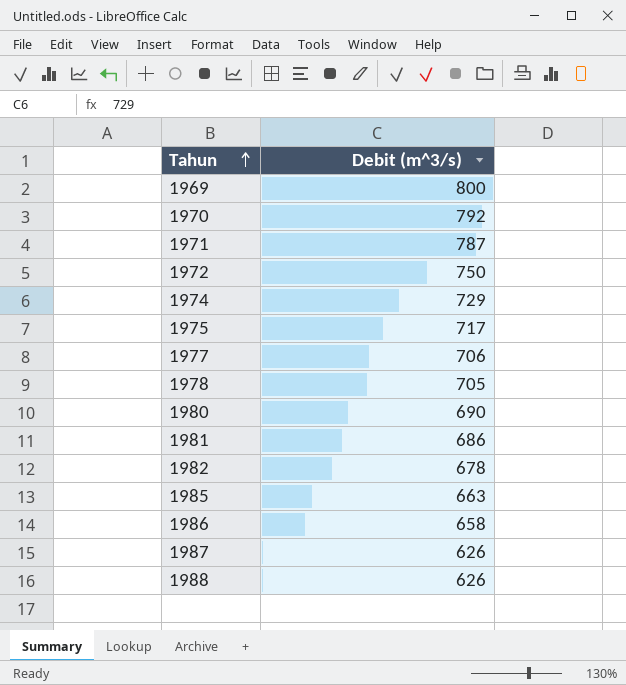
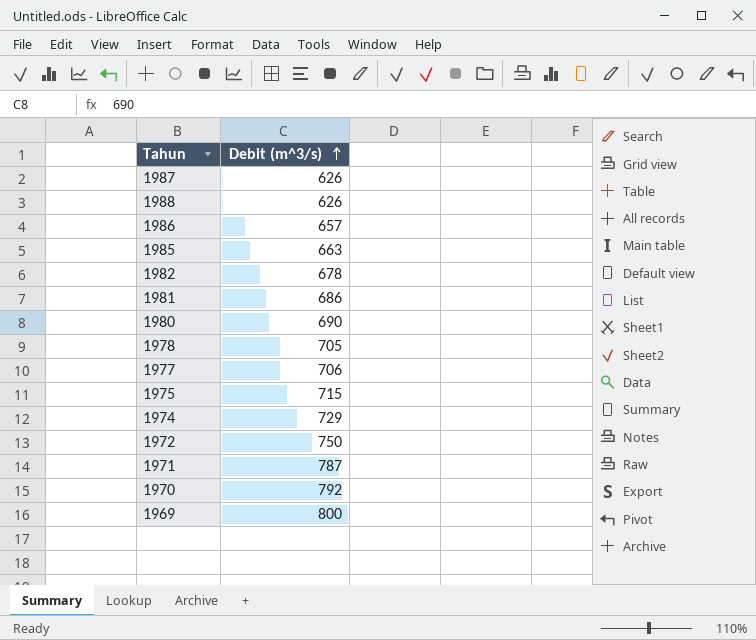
row order: Tahun ascending -> Debit (m^3/s) ascending
1986 | Debit (m^3/s): 658 -> 657
1975 | Debit (m^3/s): 717 -> 715

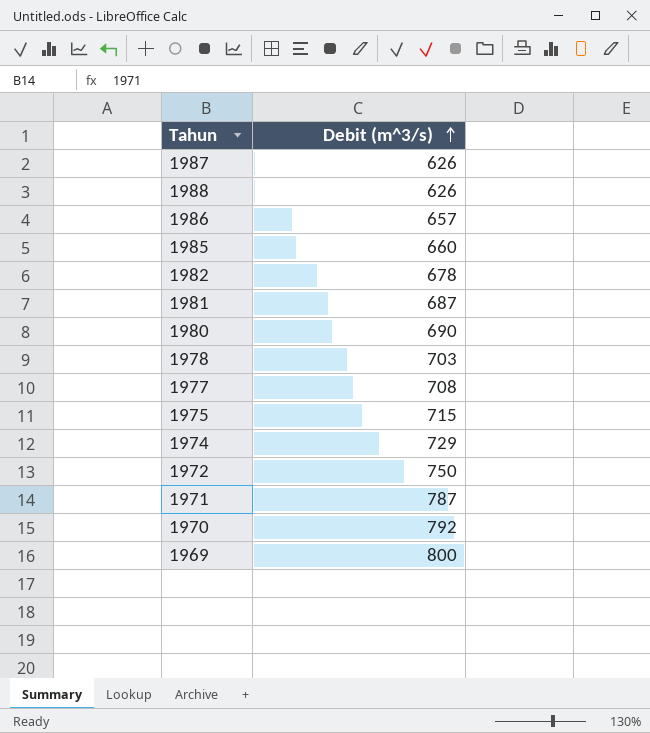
1985 | Debit (m^3/s): 663 -> 660
1981 | Debit (m^3/s): 686 -> 687
1978 | Debit (m^3/s): 705 -> 703
1977 | Debit (m^3/s): 706 -> 708

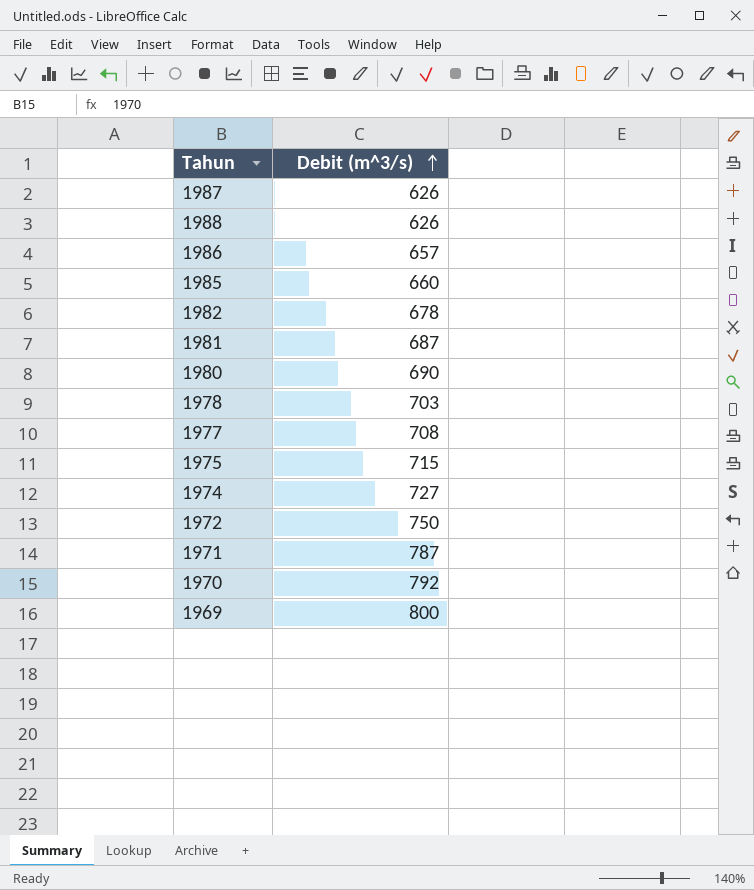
1974 | Debit (m^3/s): 729 -> 727

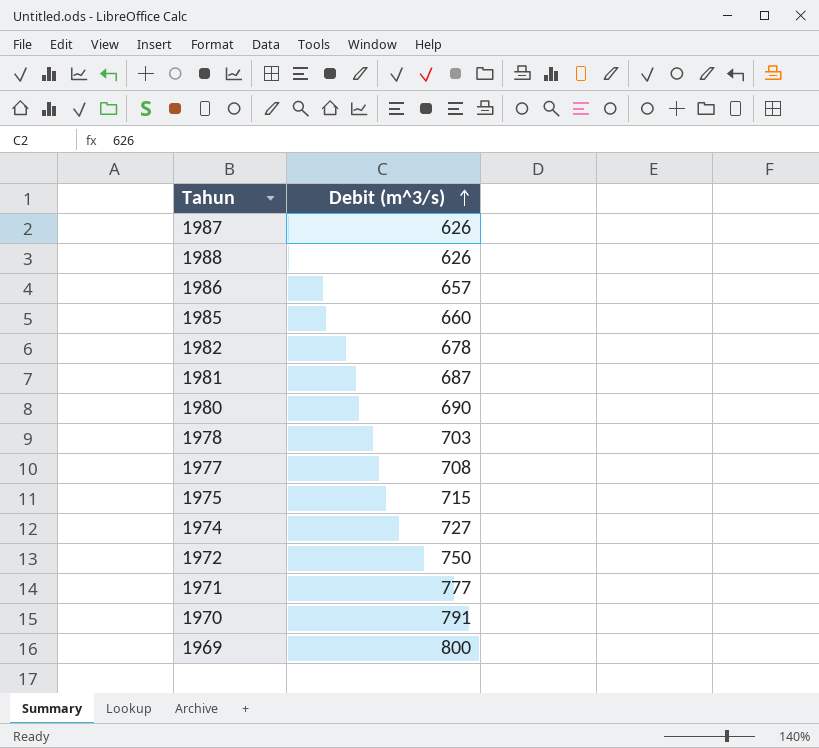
1971 | Debit (m^3/s): 787 -> 777
1970 | Debit (m^3/s): 792 -> 791

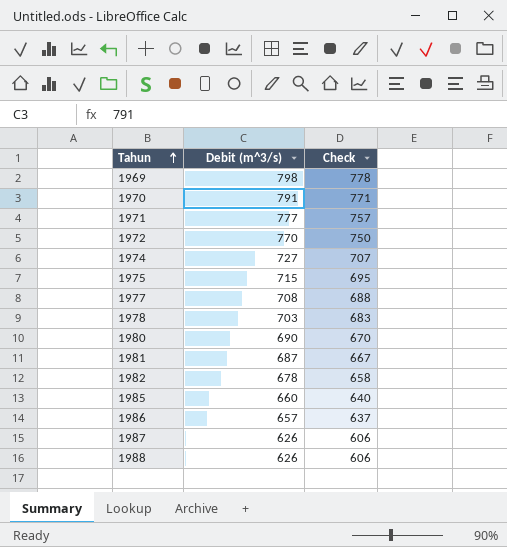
row order: Debit (m^3/s) ascending -> Tahun ascending
column Check | formula: none -> [Debit (m^3/s)] - 20
1969 | Debit (m^3/s): 800 -> 798
1972 | Debit (m^3/s): 750 -> 770

